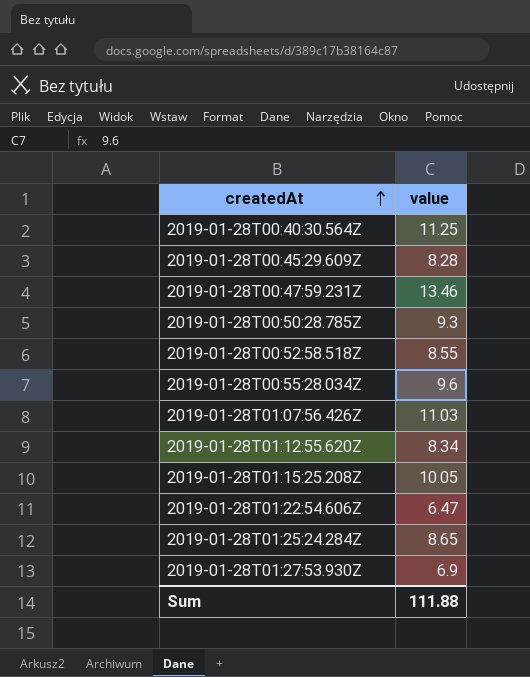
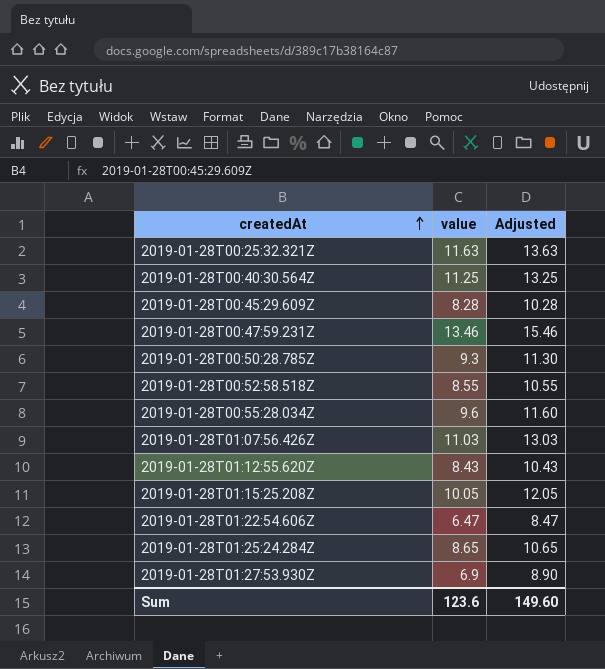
column Adjusted | formula: none -> [value] + 2
row 2019-01-28T00:25:32.321Z: none -> 11.63 | 13.63
2019-01-28T01:12:55.620Z | value: 8.34 -> 8.43
Sum | value: 111.88 -> 123.6

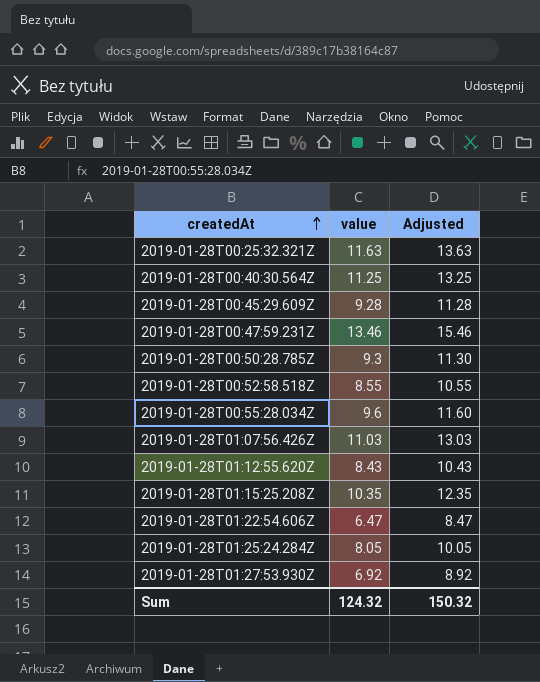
2019-01-28T00:45:29.609Z | value: 8.28 -> 9.28
2019-01-28T00:45:29.609Z | Adjusted: 10.28 -> 11.28
2019-01-28T01:15:25.208Z | value: 10.05 -> 10.35
2019-01-28T01:15:25.208Z | Adjusted: 12.05 -> 12.35
2019-01-28T01:25:24.284Z | value: 8.65 -> 8.05
2019-01-28T01:25:24.284Z | Adjusted: 10.65 -> 10.05
2019-01-28T01:27:53.930Z | value: 6.9 -> 6.92
2019-01-28T01:27:53.930Z | Adjusted: 8.90 -> 8.92
Sum | value: 123.6 -> 124.32
Sum | Adjusted: 149.60 -> 150.32

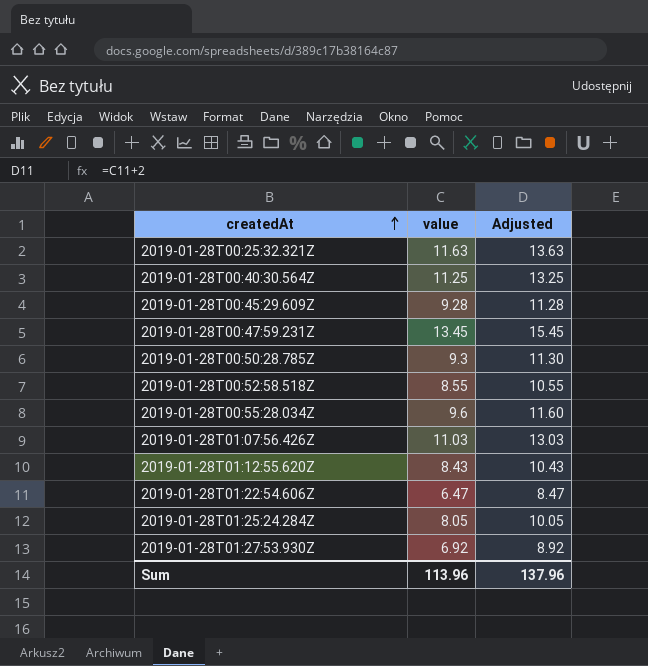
row 2019-01-28T01:15:25.208Z: 10.35 | 12.35 -> none
2019-01-28T00:47:59.231Z | value: 13.46 -> 13.45
2019-01-28T00:47:59.231Z | Adjusted: 15.46 -> 15.45
Sum | value: 124.32 -> 113.96
Sum | Adjusted: 150.32 -> 137.96

